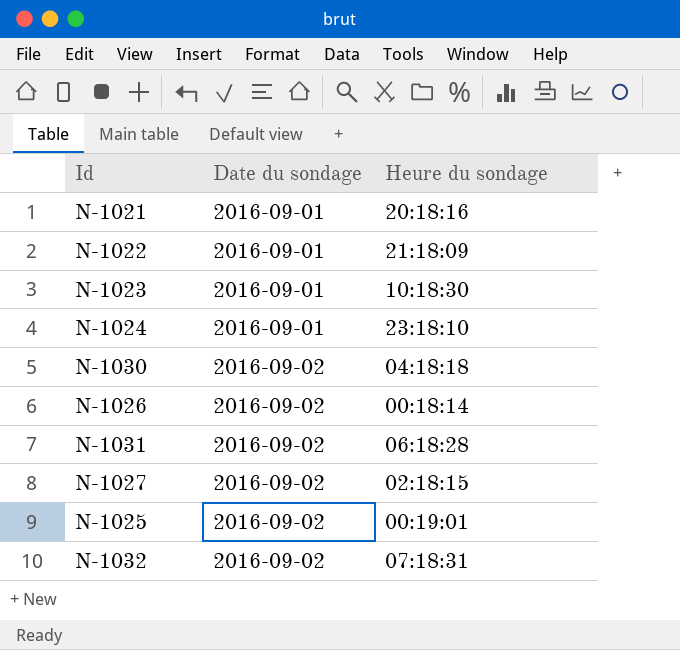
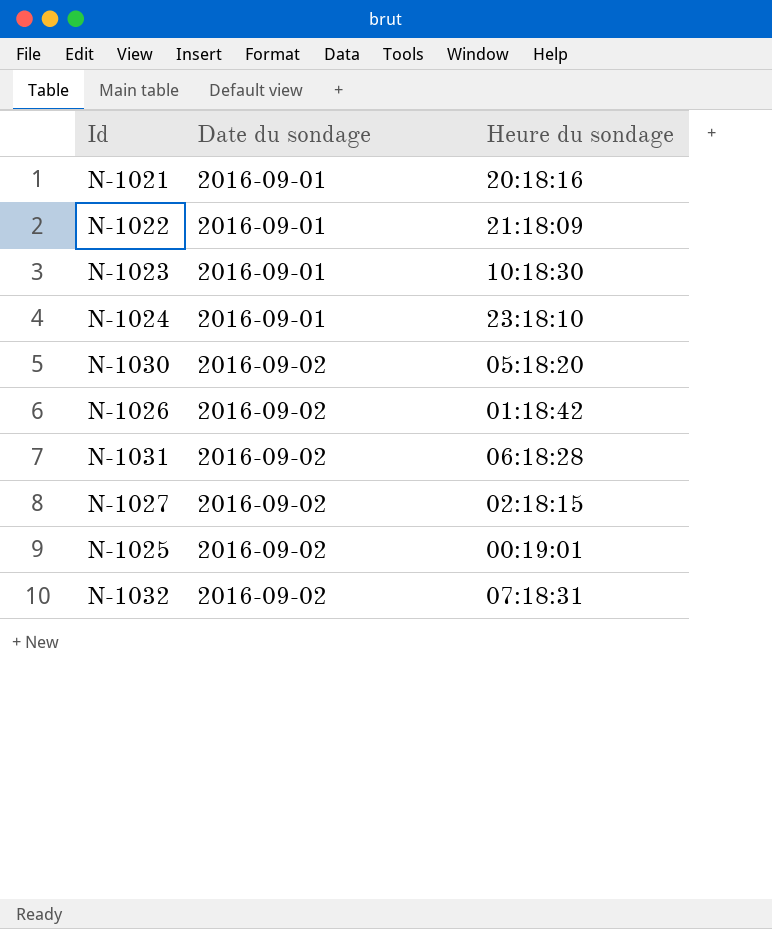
N-1030 | Heure du sondage: 04:18:18 -> 05:18:20
N-1026 | Heure du sondage: 00:18:14 -> 01:18:42

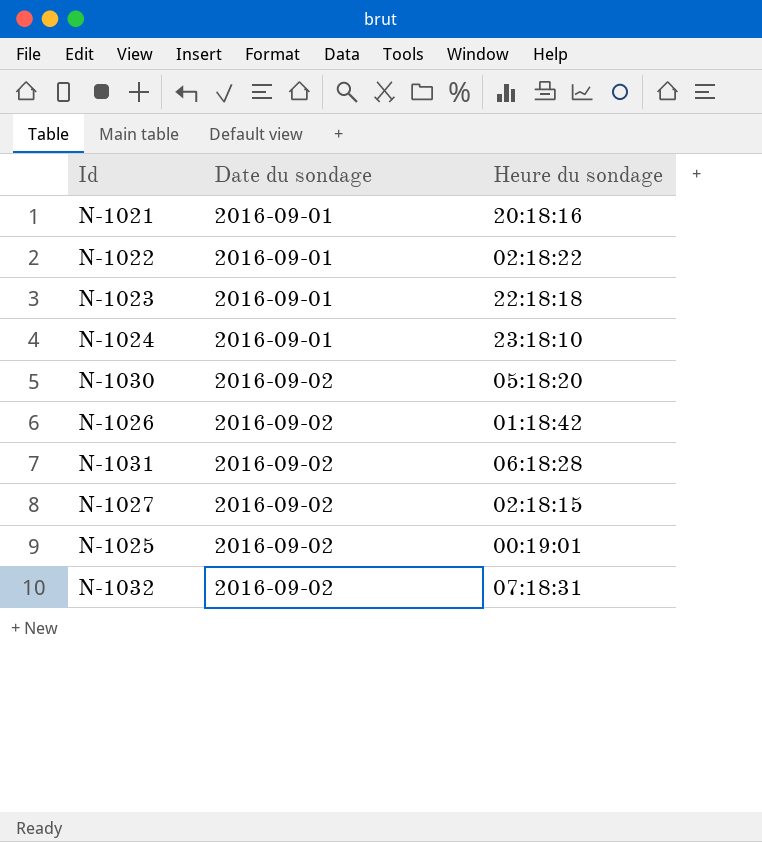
N-1022 | Heure du sondage: 21:18:09 -> 02:18:22
N-1023 | Heure du sondage: 10:18:30 -> 22:18:18

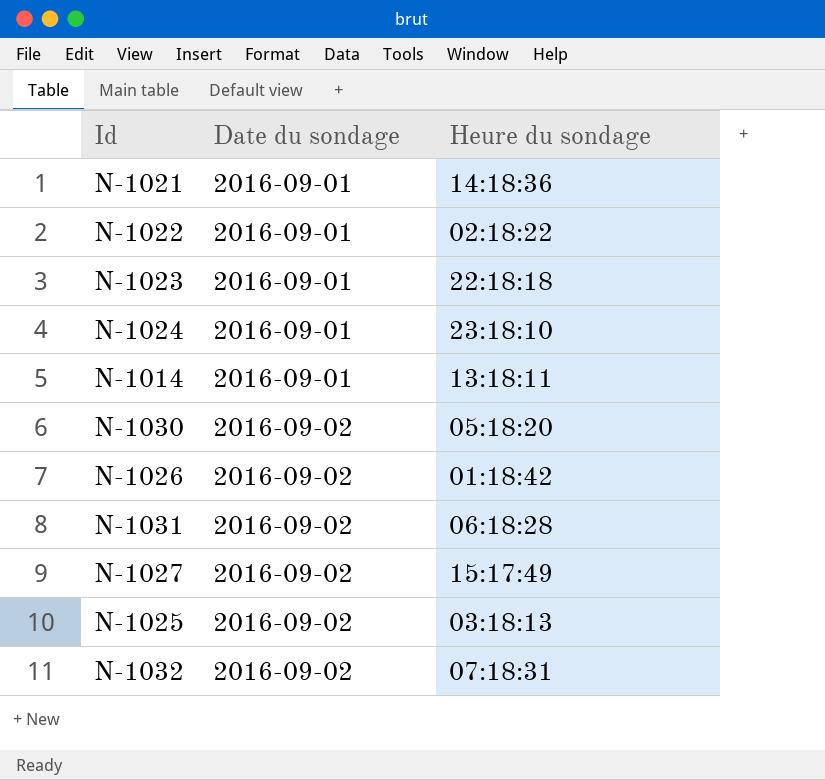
N-1021 | Heure du sondage: 20:18:16 -> 14:18:36
row N-1014: none -> 2016-09-01 | 13:18:11
N-1027 | Heure du sondage: 02:18:15 -> 15:17:49
N-1025 | Heure du sondage: 00:19:01 -> 03:18:13

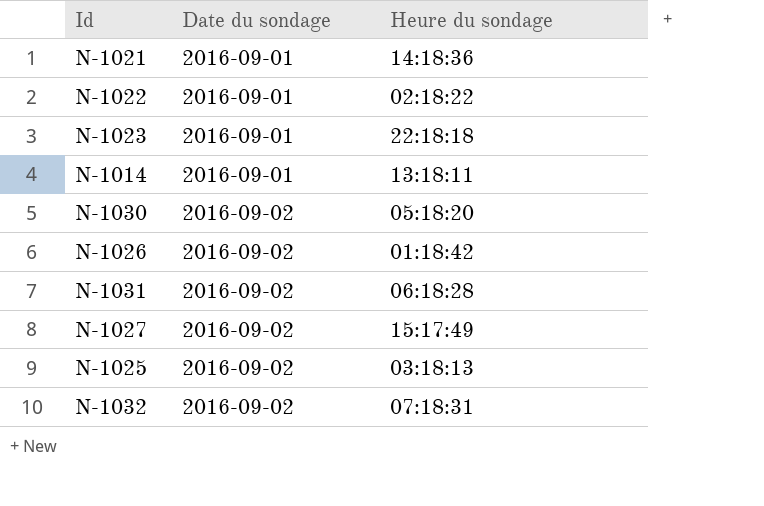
row N-1024: 2016-09-01 | 23:18:10 -> none

